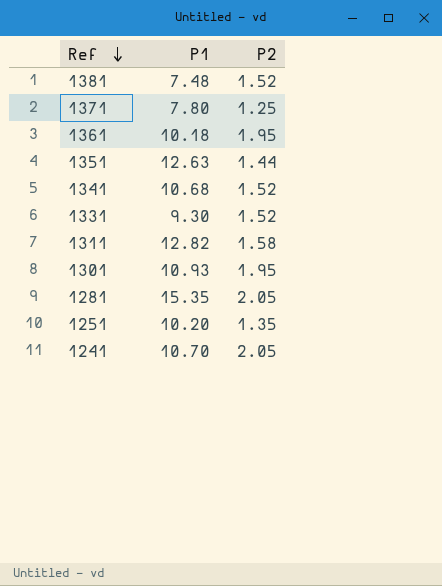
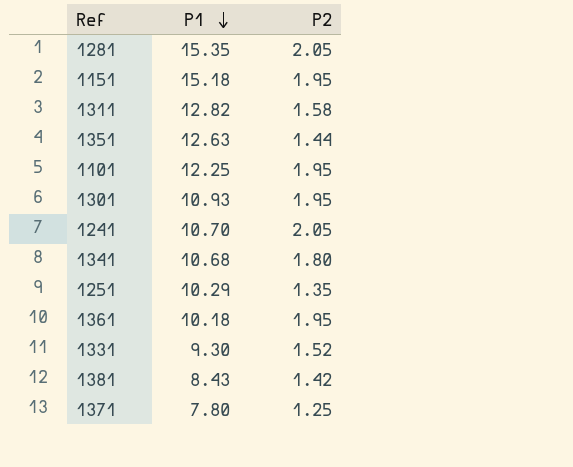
row order: Ref descending -> P1 descending
row 1151: none -> 15.18 | 1.95
row 1101: none -> 12.25 | 1.95
1341 | P2: 1.52 -> 1.80
1251 | P1: 10.20 -> 10.29
1381 | P1: 7.48 -> 8.43
1381 | P2: 1.52 -> 1.42

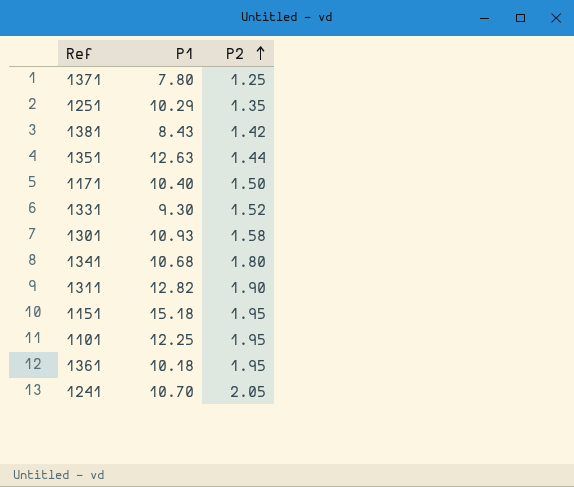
row order: P1 descending -> P2 ascending
row 1281: 15.35 | 2.05 -> none
row 1171: none -> 10.40 | 1.50
1301 | P2: 1.95 -> 1.58
1311 | P2: 1.58 -> 1.90

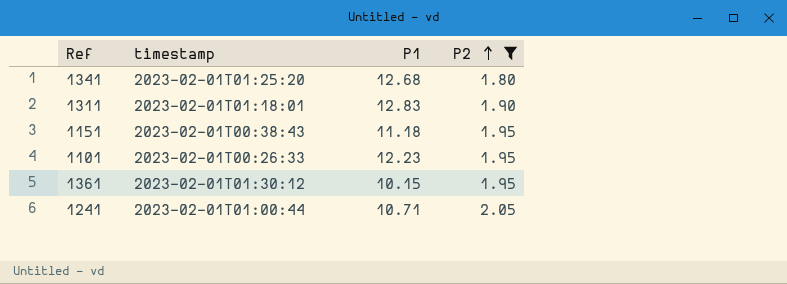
filter: none -> P2 >= 1.80
column timestamp | position: none -> 2
1341 | P1: 10.68 -> 12.68
1311 | P1: 12.82 -> 12.83
1151 | P1: 15.18 -> 11.18
1101 | P1: 12.25 -> 12.23
1361 | P1: 10.18 -> 10.15
1241 | P1: 10.70 -> 10.71

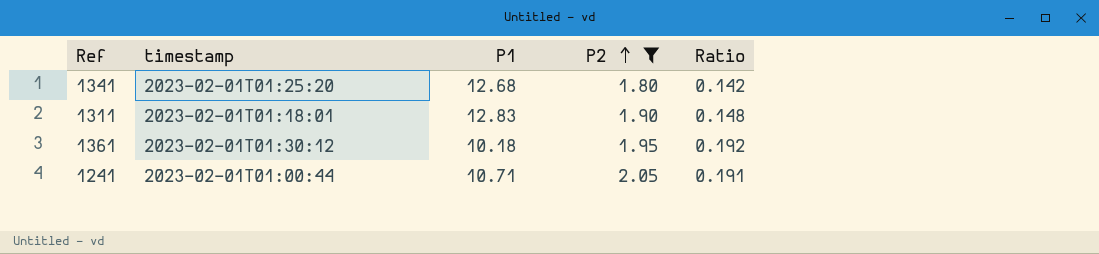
column Ratio | formula: none -> [P2] / [P1]
row 1151: 2023-02-01T00:38:43 | 11.18 | 1.95 -> none
row 1101: 2023-02-01T00:26:33 | 12.23 | 1.95 -> none
1361 | P1: 10.15 -> 10.18

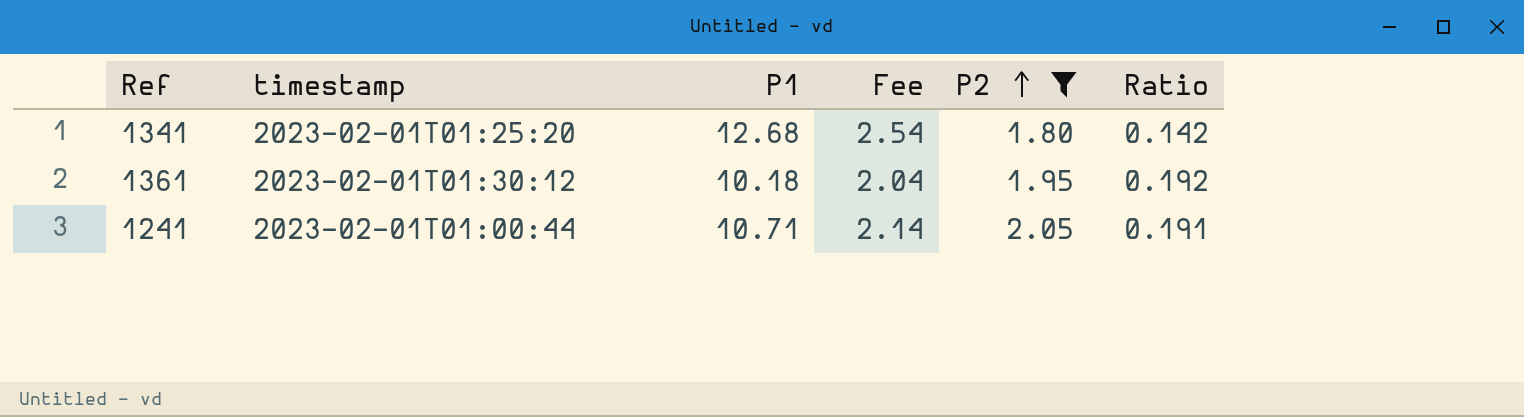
column Fee | formula: none -> [P1] * 0.2
row 1311: 2023-02-01T01:18:01 | 12.83 | 1.90 | 0.148 -> none

